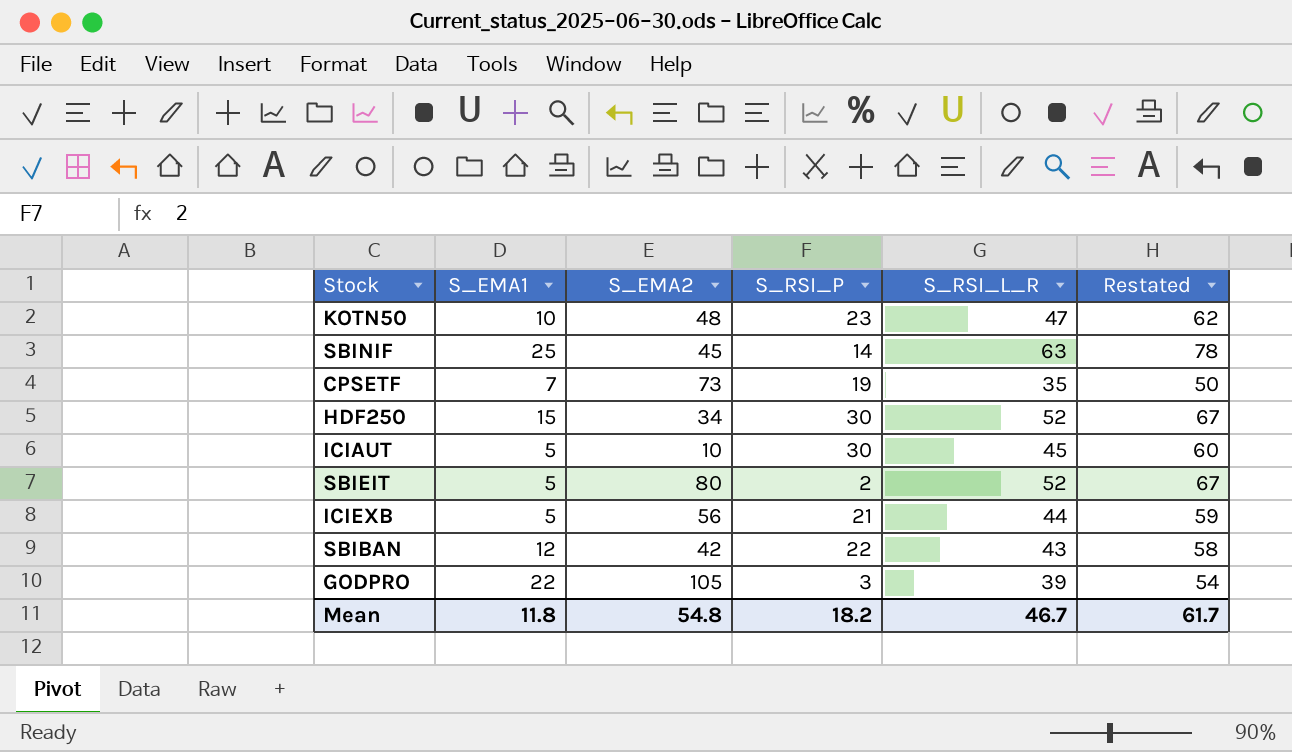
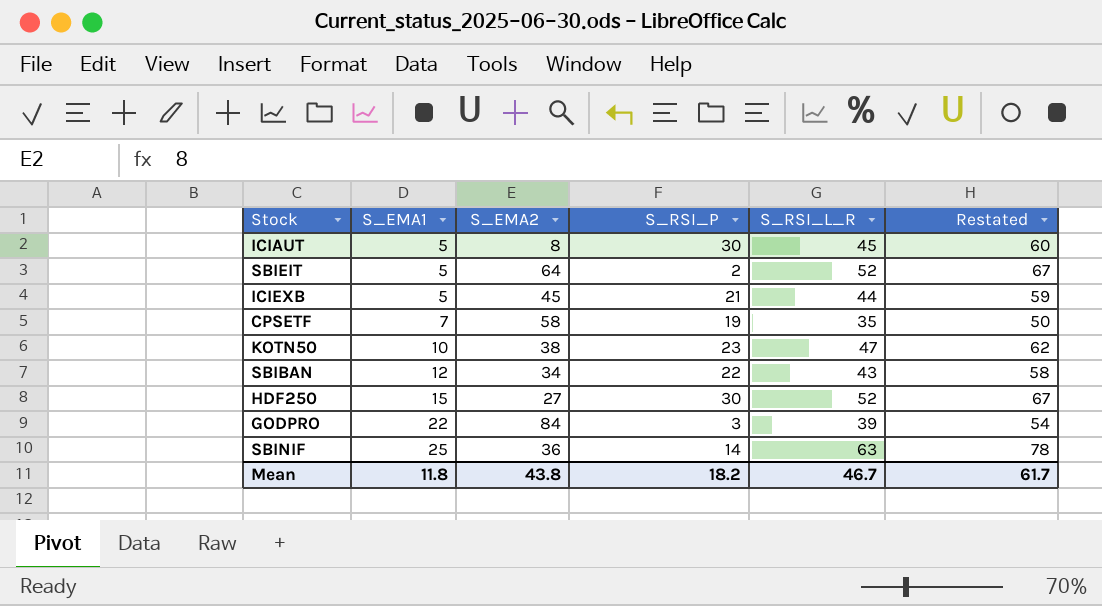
row order: none -> S_EMA1 ascending
ICIAUT | S_EMA2: 10 -> 8
SBIEIT | S_EMA2: 80 -> 64
ICIEXB | S_EMA2: 56 -> 45
CPSETF | S_EMA2: 73 -> 58
KOTN50 | S_EMA2: 48 -> 38
SBIBAN | S_EMA2: 42 -> 34
HDF250 | S_EMA2: 34 -> 27
GODPRO | S_EMA2: 105 -> 84
SBINIF | S_EMA2: 45 -> 36
Mean | S_EMA2: 54.8 -> 43.8

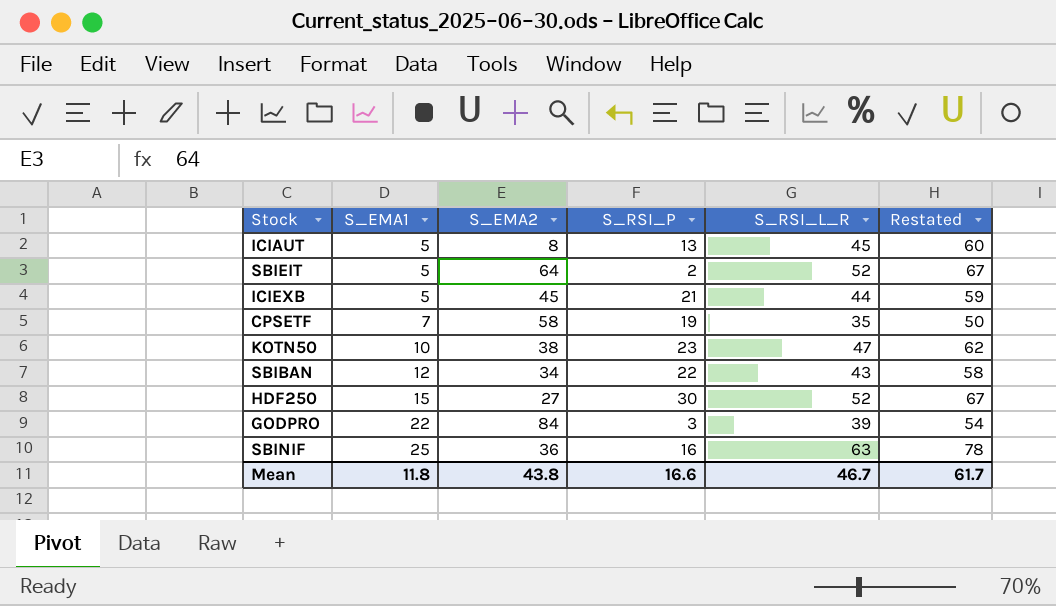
ICIAUT | S_RSI_P: 30 -> 13
SBINIF | S_RSI_P: 14 -> 16
Mean | S_RSI_P: 18.2 -> 16.6

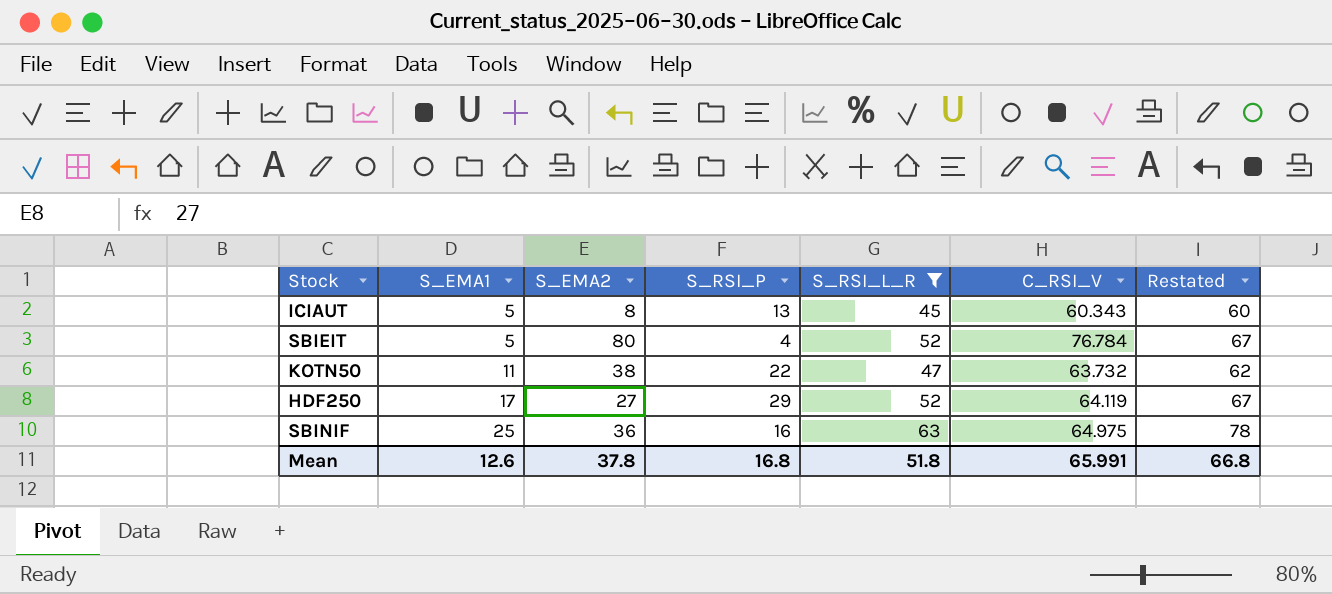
filter: none -> S_RSI_L_R >= 45
column C_RSI_V | position: none -> 6
SBIEIT | S_EMA2: 64 -> 80
SBIEIT | S_RSI_P: 2 -> 4
KOTN50 | S_EMA1: 10 -> 11
KOTN50 | S_RSI_P: 23 -> 22
HDF250 | S_EMA1: 15 -> 17
HDF250 | S_RSI_P: 30 -> 29
Mean | S_EMA1: 11.8 -> 12.6
Mean | S_EMA2: 43.8 -> 37.8
Mean | S_RSI_P: 16.6 -> 16.8
Mean | S_RSI_L_R: 46.7 -> 51.8
Mean | Restated: 61.7 -> 66.8

